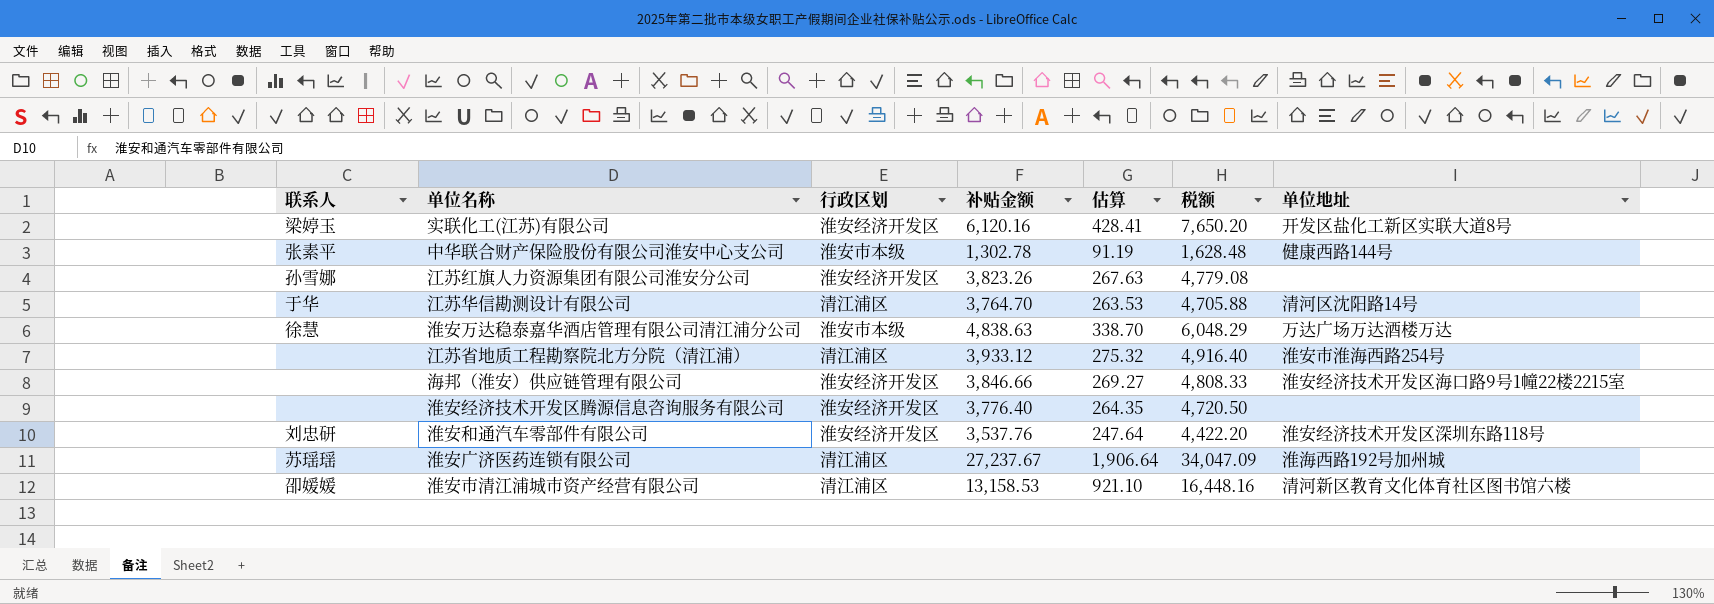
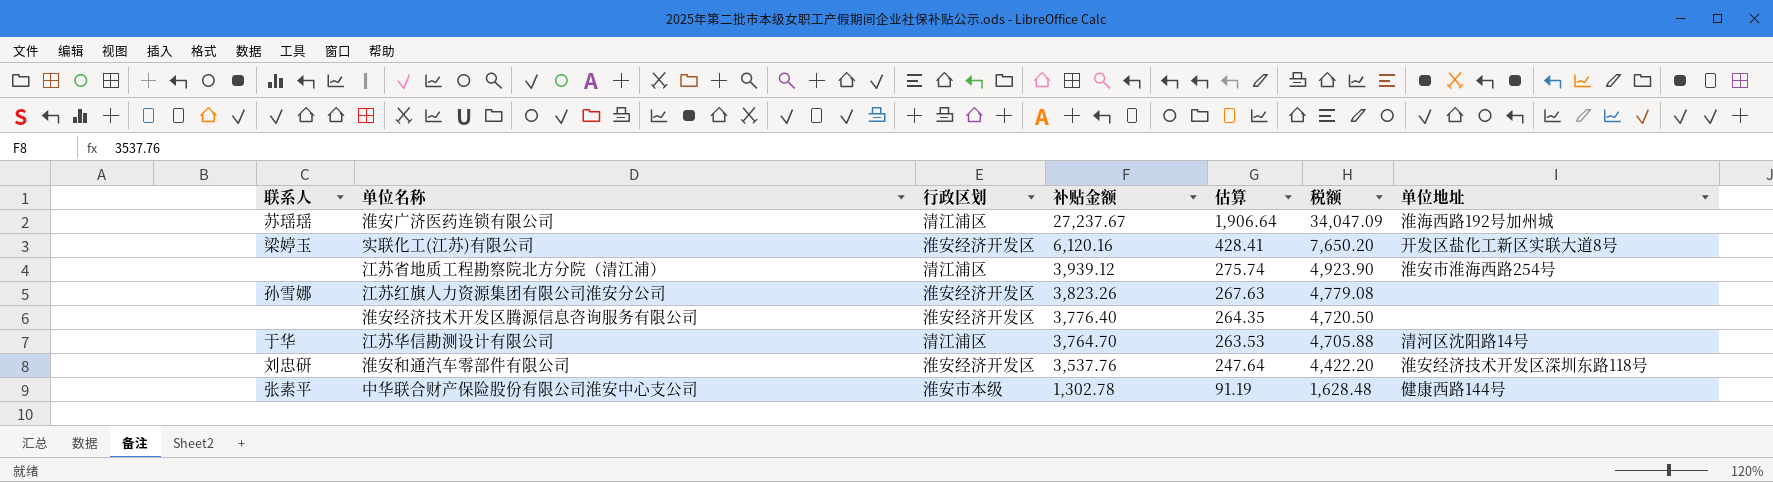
row order: none -> 补贴金额 descending
row 淮安万达稳泰嘉华酒店管理有限公司清江浦分公司: 徐慧 | 淮安市本级 | 4,838.63 | 338.70 | 6,048.29 | 万达广场万达酒楼万达 -> none
row 海邦（淮安）供应链管理有限公司: none | 淮安经济开发区 | 3,846.66 | 269.27 | 4,808.33 | 淮安经济技术开发区海口路9号1幢22楼2215室 -> none
row 淮安市清江浦城市资产经营有限公司: 卲媛媛 | 清江浦区 | 13,158.53 | 921.10 | 16,448.16 | 清河新区教育文化体育社区图书馆六楼 -> none
江苏省地质工程勘察院北方分院（清江浦） | 补贴金额: 3,933.12 -> 3,939.12
江苏省地质工程勘察院北方分院（清江浦） | 估算: 275.32 -> 275.74
江苏省地质工程勘察院北方分院（清江浦） | 税额: 4,916.40 -> 4,923.90

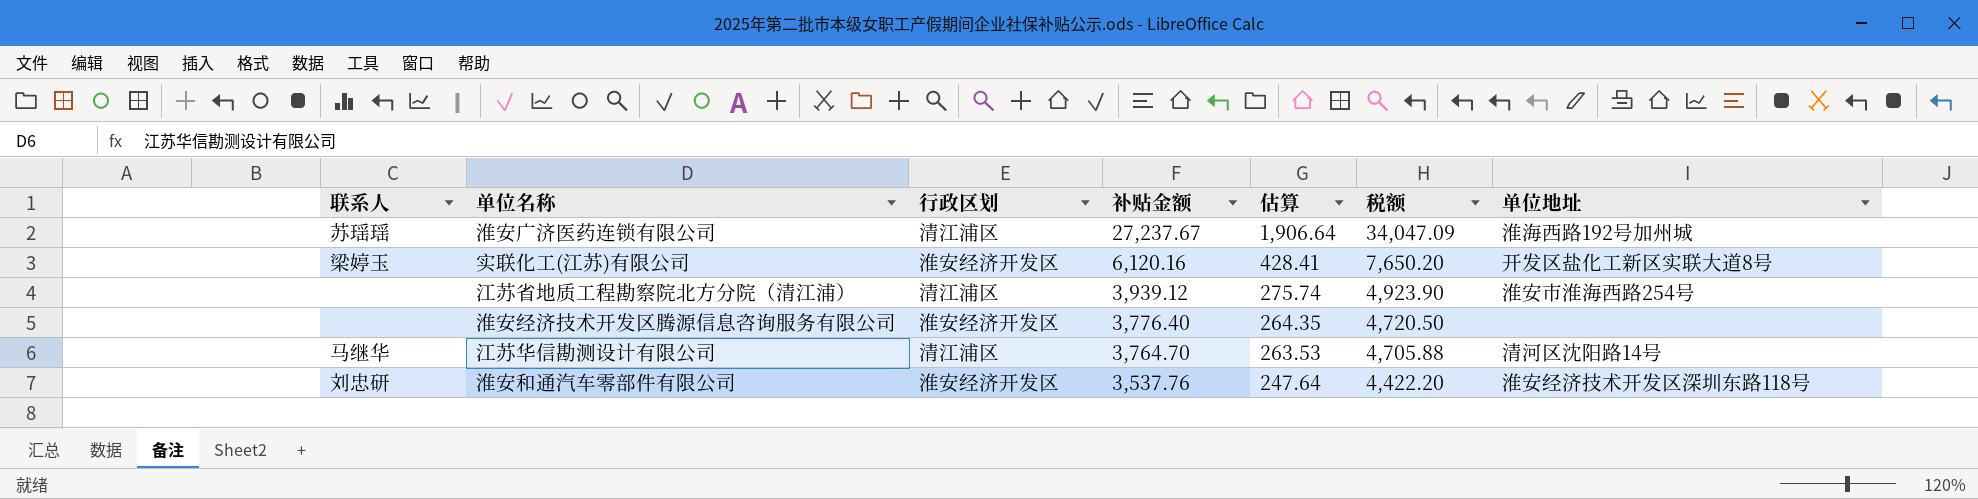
row 江苏红旗人力资源集团有限公司淮安分公司: 孙雪娜 | 淮安经济开发区 | 3,823.26 | 267.63 | 4,779.08 | none -> none
row 中华联合财产保险股份有限公司淮安中心支公司: 张素平 | 淮安市本级 | 1,302.78 | 91.19 | 1,628.48 | 健康西路144号 -> none
江苏华信勘测设计有限公司 | 联系人: 于华 -> 马继华

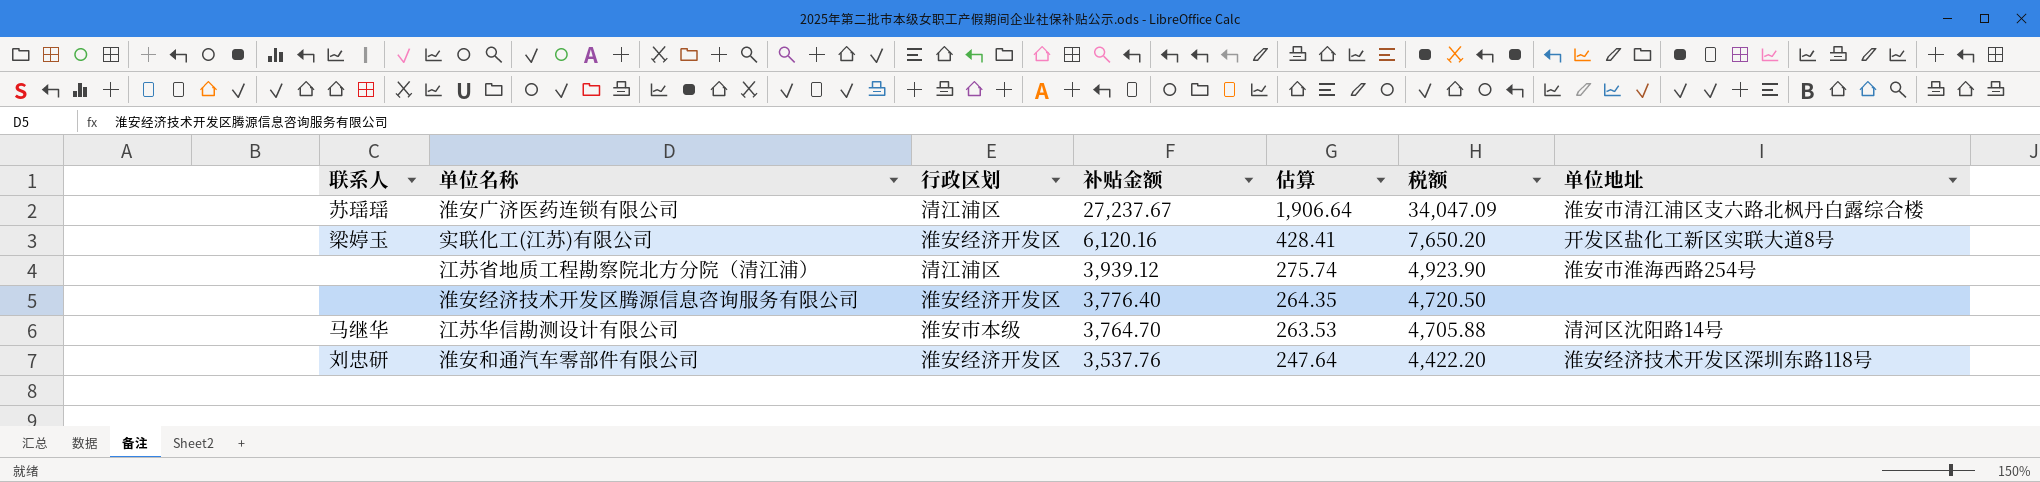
淮安广济医药连锁有限公司 | 单位地址: 淮海西路192号加州城 -> 淮安市清江浦区支六路北枫丹白露综合楼
江苏华信勘测设计有限公司 | 行政区划: 清江浦区 -> 淮安市本级

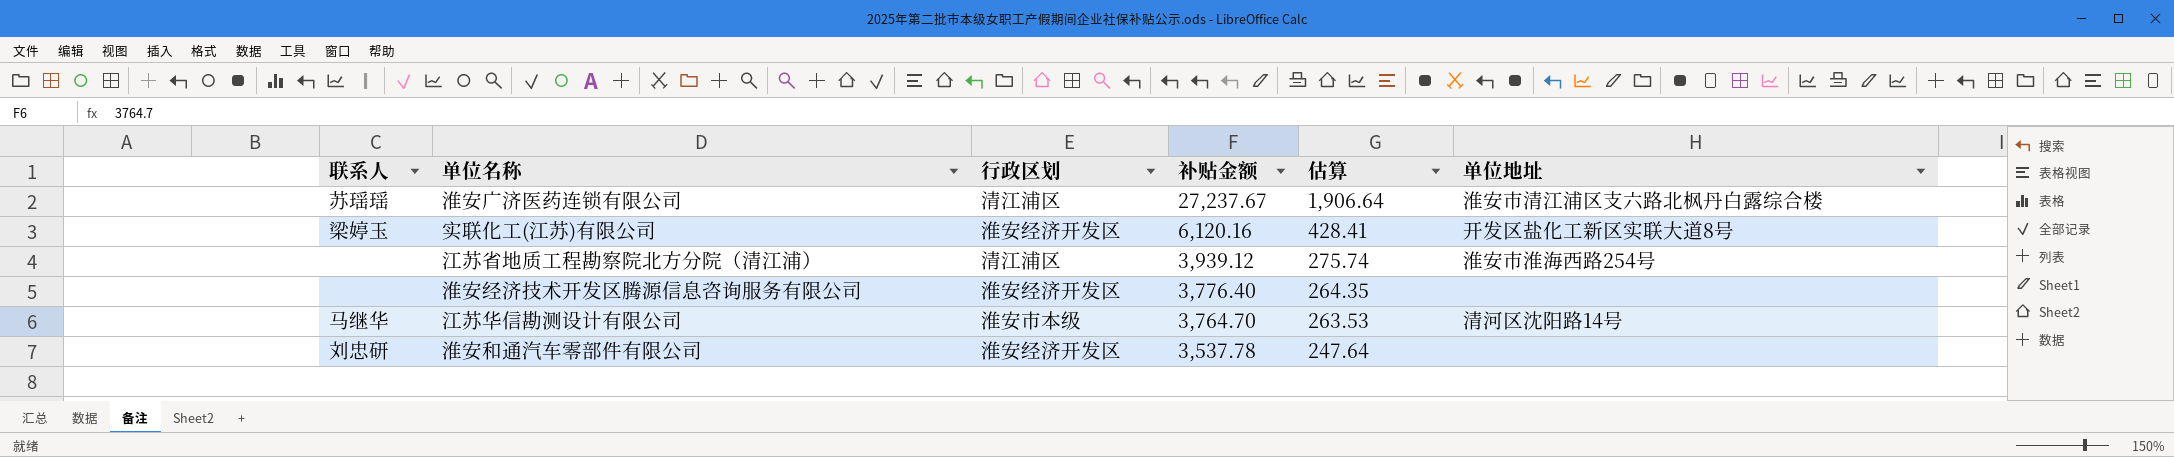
column 税额 | formula: [补贴金额] * 1.25 -> none
淮安和通汽车零部件有限公司 | 补贴金额: 3,537.76 -> 3,537.78
淮安和通汽车零部件有限公司 | 单位地址: 淮安经济技术开发区深圳东路118号 -> none

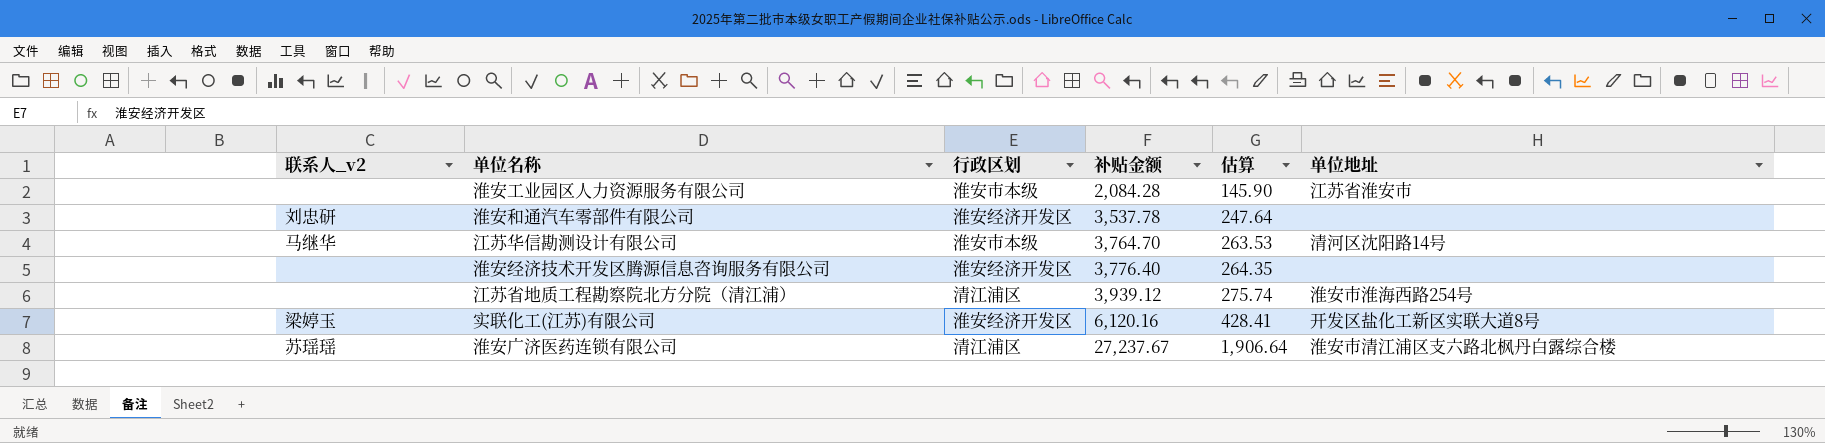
row order: 补贴金额 descending -> 补贴金额 ascending
column name: 联系人 -> 联系人_v2
row 淮安工业园区人力资源服务有限公司: none -> none | 淮安市本级 | 2,084.28 | 145.90 | 江苏省淮安市

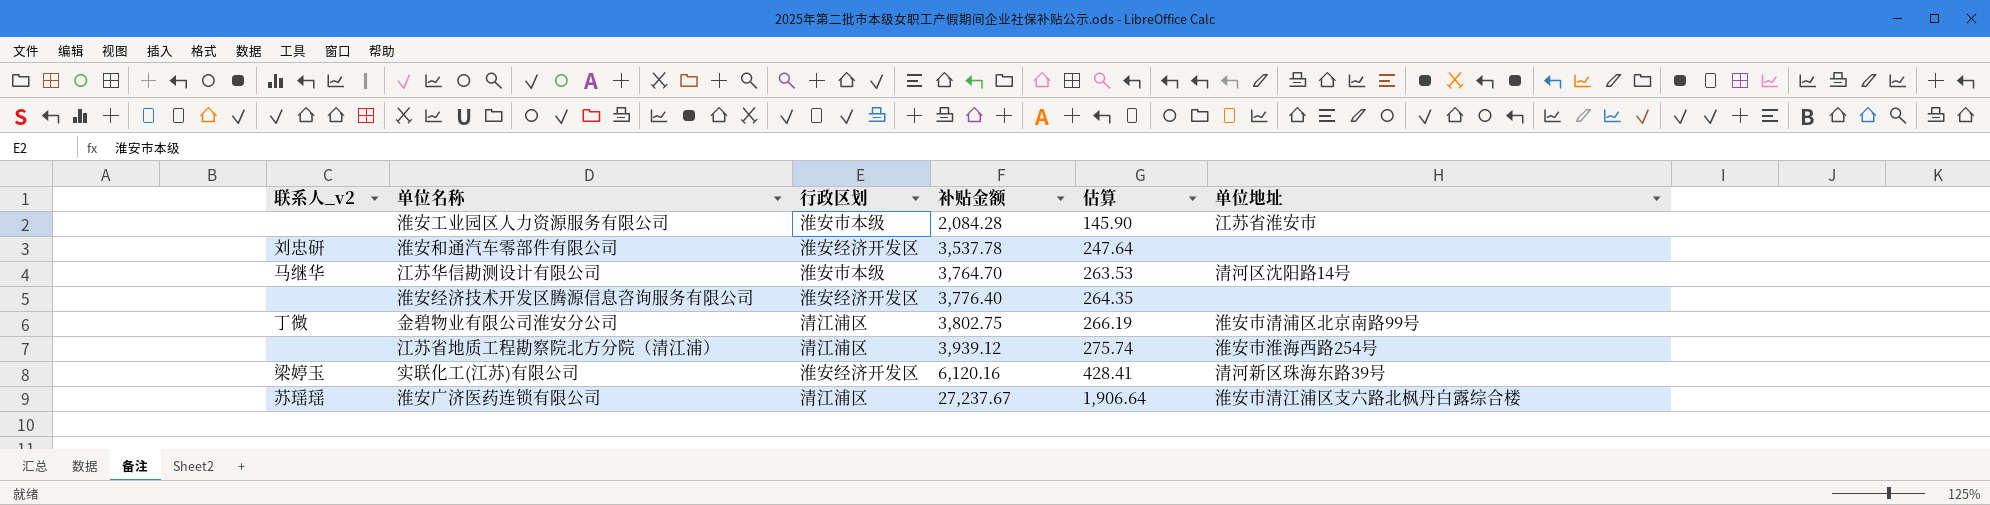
row 金碧物业有限公司淮安分公司: none -> 丁微 | 清江浦区 | 3,802.75 | 266.19 | 淮安市清浦区北京南路99号
实联化工(江苏)有限公司 | 单位地址: 开发区盐化工新区实联大道8号 -> 清河新区珠海东路39号

